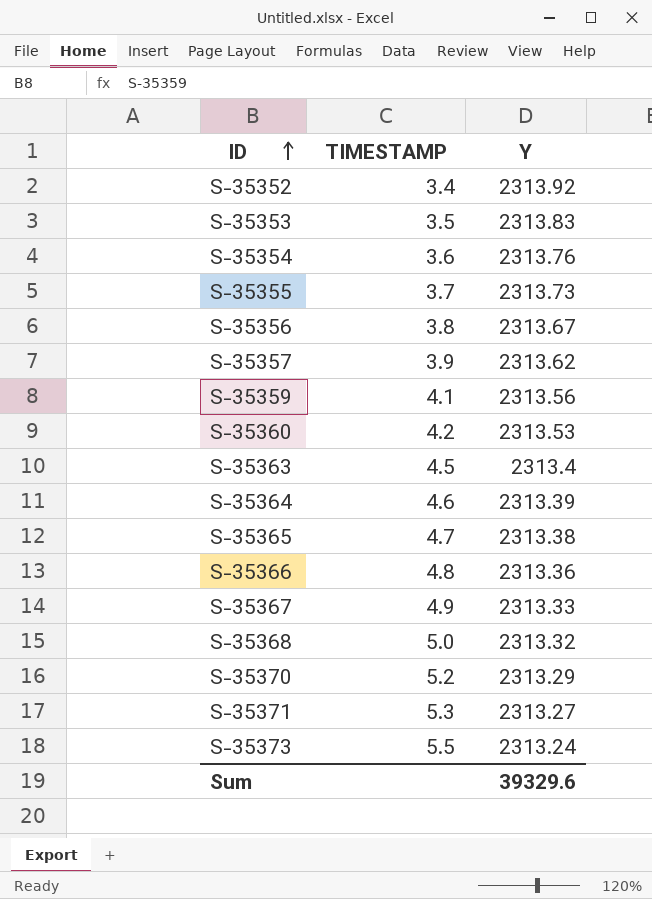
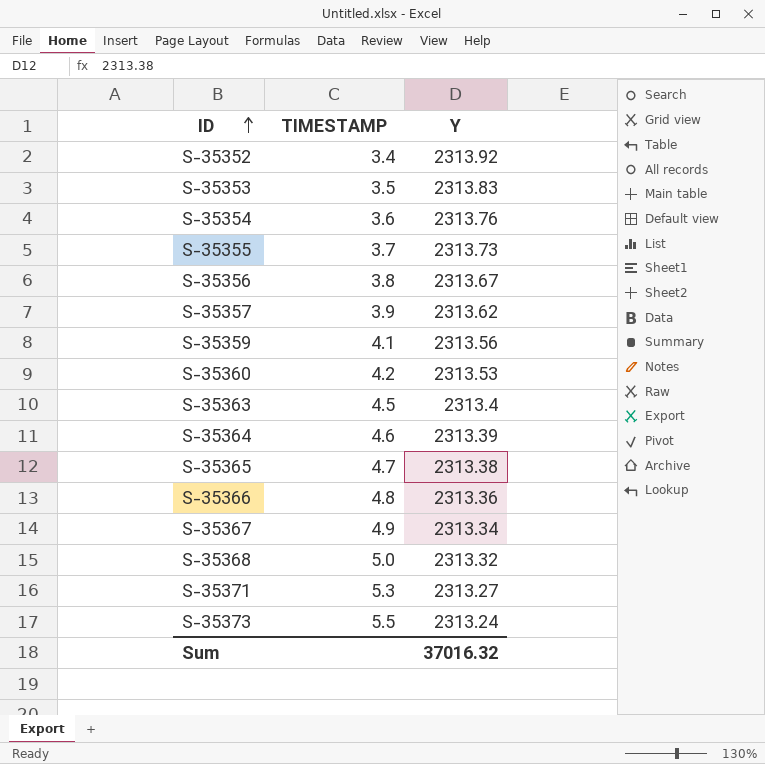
row S-35370: 5.2 | 2313.29 -> none
S-35367 | Y: 2313.33 -> 2313.34
Sum | Y: 39329.6 -> 37016.32

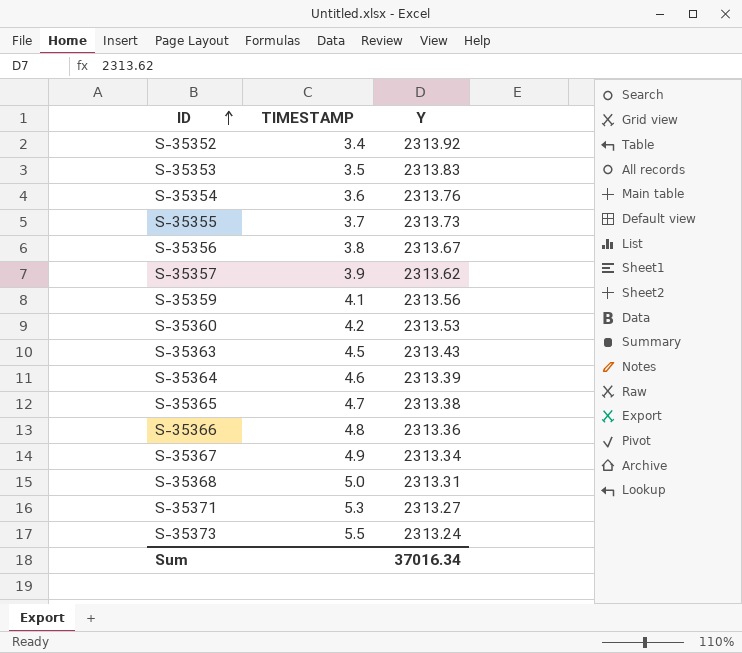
S-35363 | Y: 2313.4 -> 2313.43
S-35368 | Y: 2313.32 -> 2313.31
Sum | Y: 37016.32 -> 37016.34

